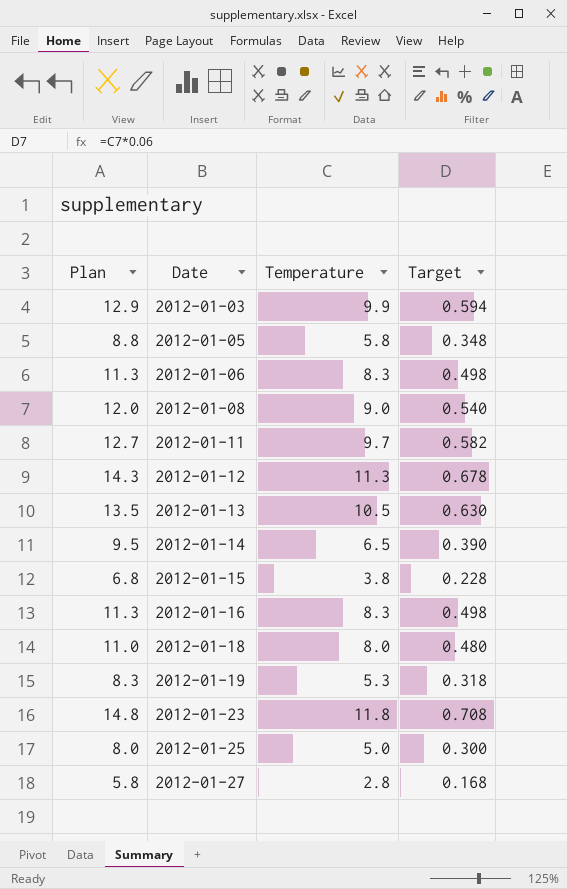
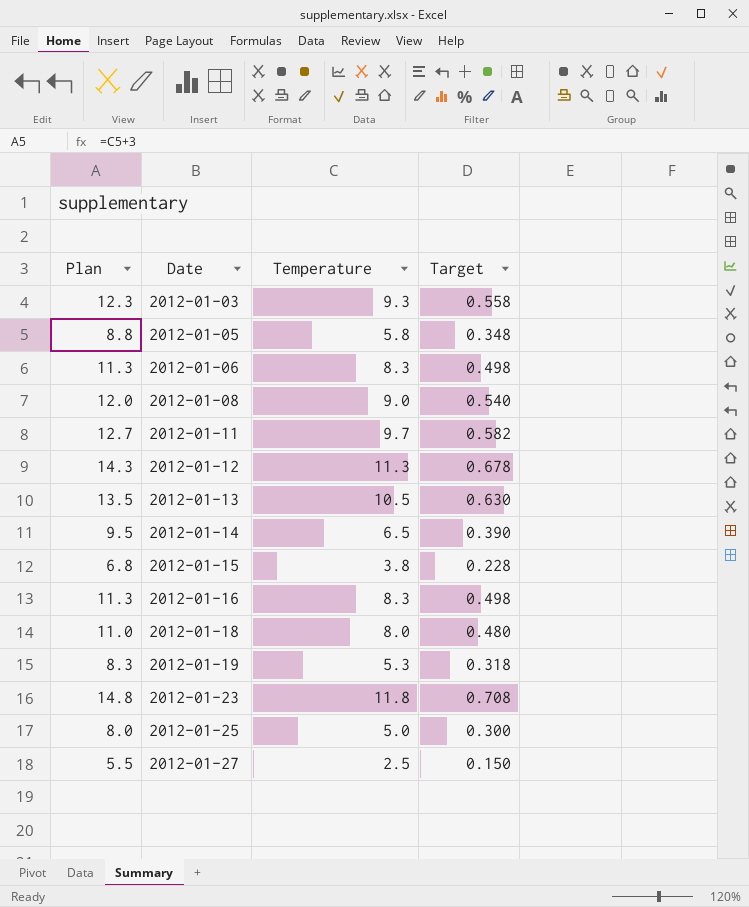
2012-01-03 | Plan: 12.9 -> 12.3
2012-01-03 | Temperature: 9.9 -> 9.3
2012-01-03 | Target: 0.594 -> 0.558
2012-01-27 | Plan: 5.8 -> 5.5
2012-01-27 | Temperature: 2.8 -> 2.5
2012-01-27 | Target: 0.168 -> 0.150

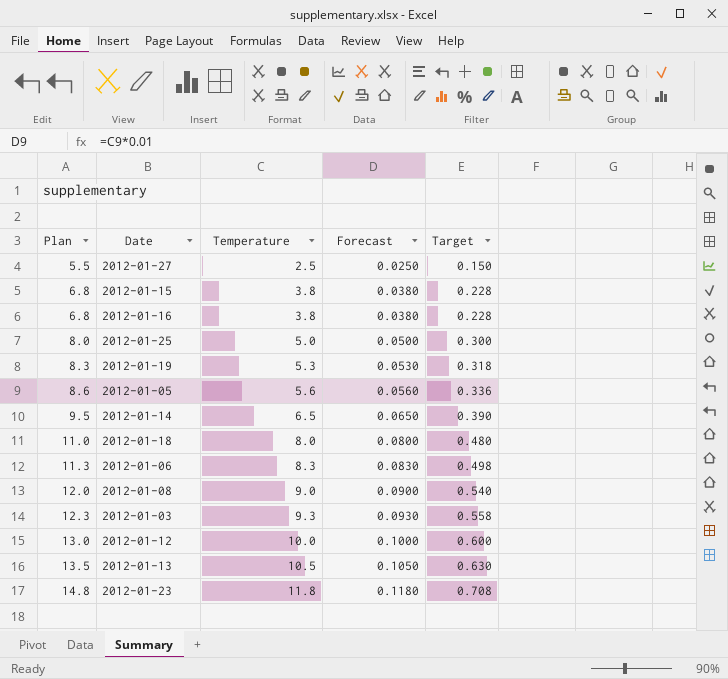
row order: Date ascending -> Plan ascending
column Forecast | formula: none -> [Temperature] * 0.01
row 2012-01-11: 12.7 | 9.7 | 0.582 -> none
2012-01-16 | Plan: 11.3 -> 6.8
2012-01-16 | Temperature: 8.3 -> 3.8
2012-01-16 | Target: 0.498 -> 0.228
2012-01-05 | Plan: 8.8 -> 8.6
2012-01-05 | Temperature: 5.8 -> 5.6
2012-01-05 | Target: 0.348 -> 0.336
2012-01-12 | Plan: 14.3 -> 13.0
2012-01-12 | Temperature: 11.3 -> 10.0
2012-01-12 | Target: 0.678 -> 0.600

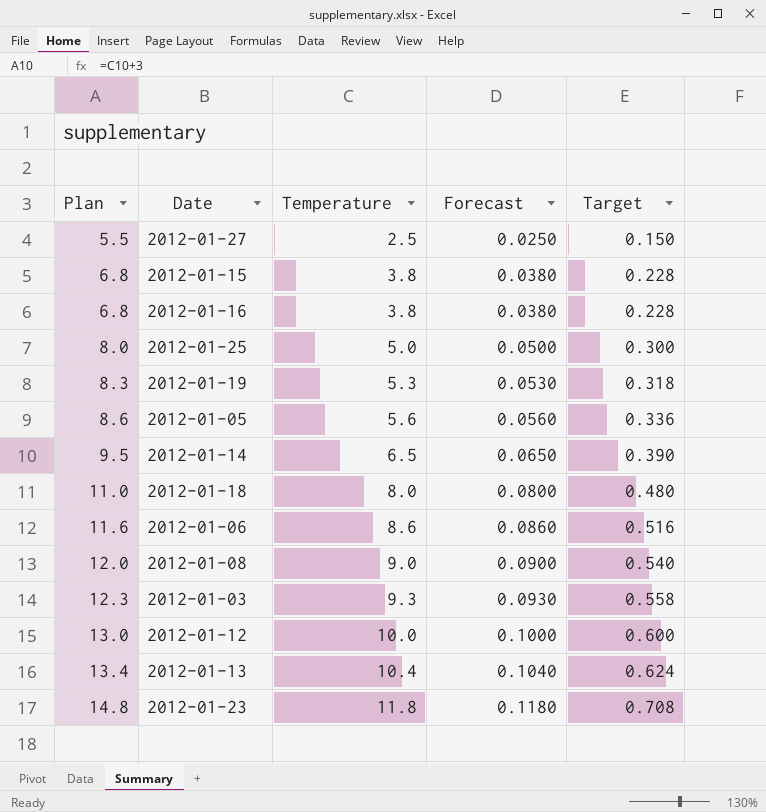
2012-01-06 | Plan: 11.3 -> 11.6
2012-01-06 | Temperature: 8.3 -> 8.6
2012-01-06 | Forecast: 0.0830 -> 0.0860
2012-01-06 | Target: 0.498 -> 0.516
2012-01-13 | Plan: 13.5 -> 13.4
2012-01-13 | Temperature: 10.5 -> 10.4
2012-01-13 | Forecast: 0.1050 -> 0.1040
2012-01-13 | Target: 0.630 -> 0.624

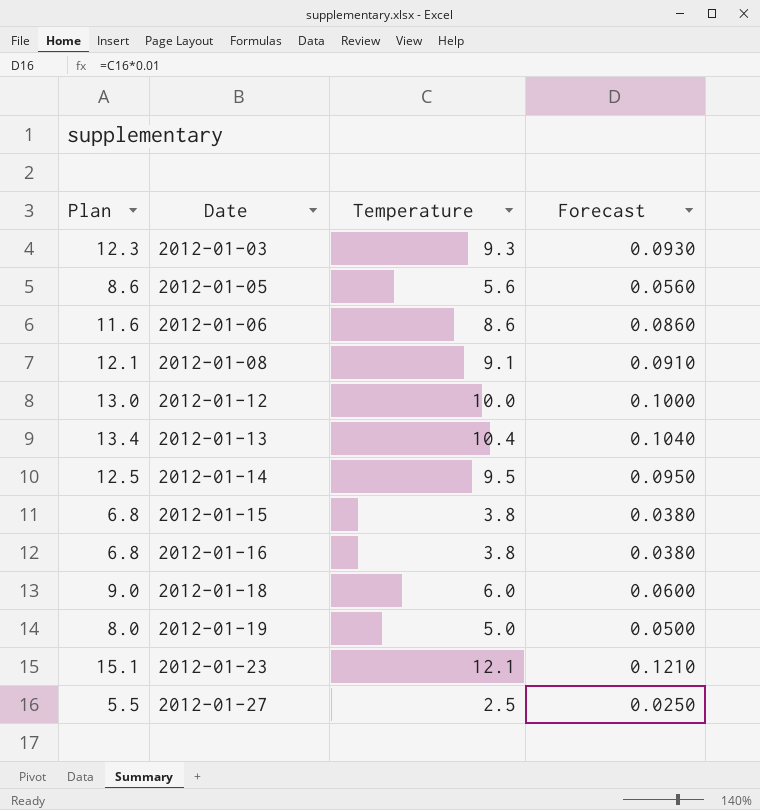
row order: Plan ascending -> Date ascending
column Target | formula: [Temperature] * 0.06 -> none
row 2012-01-25: 8.0 | 5.0 | 0.0500 | 0.300 -> none
2012-01-08 | Plan: 12.0 -> 12.1
2012-01-08 | Temperature: 9.0 -> 9.1
2012-01-08 | Forecast: 0.0900 -> 0.0910
2012-01-14 | Plan: 9.5 -> 12.5
2012-01-14 | Temperature: 6.5 -> 9.5
2012-01-14 | Forecast: 0.0650 -> 0.0950
2012-01-18 | Plan: 11.0 -> 9.0
2012-01-18 | Temperature: 8.0 -> 6.0
2012-01-18 | Forecast: 0.0800 -> 0.0600
2012-01-19 | Plan: 8.3 -> 8.0
2012-01-19 | Temperature: 5.3 -> 5.0
2012-01-19 | Forecast: 0.0530 -> 0.0500
2012-01-23 | Plan: 14.8 -> 15.1
2012-01-23 | Temperature: 11.8 -> 12.1
2012-01-23 | Forecast: 0.1180 -> 0.1210

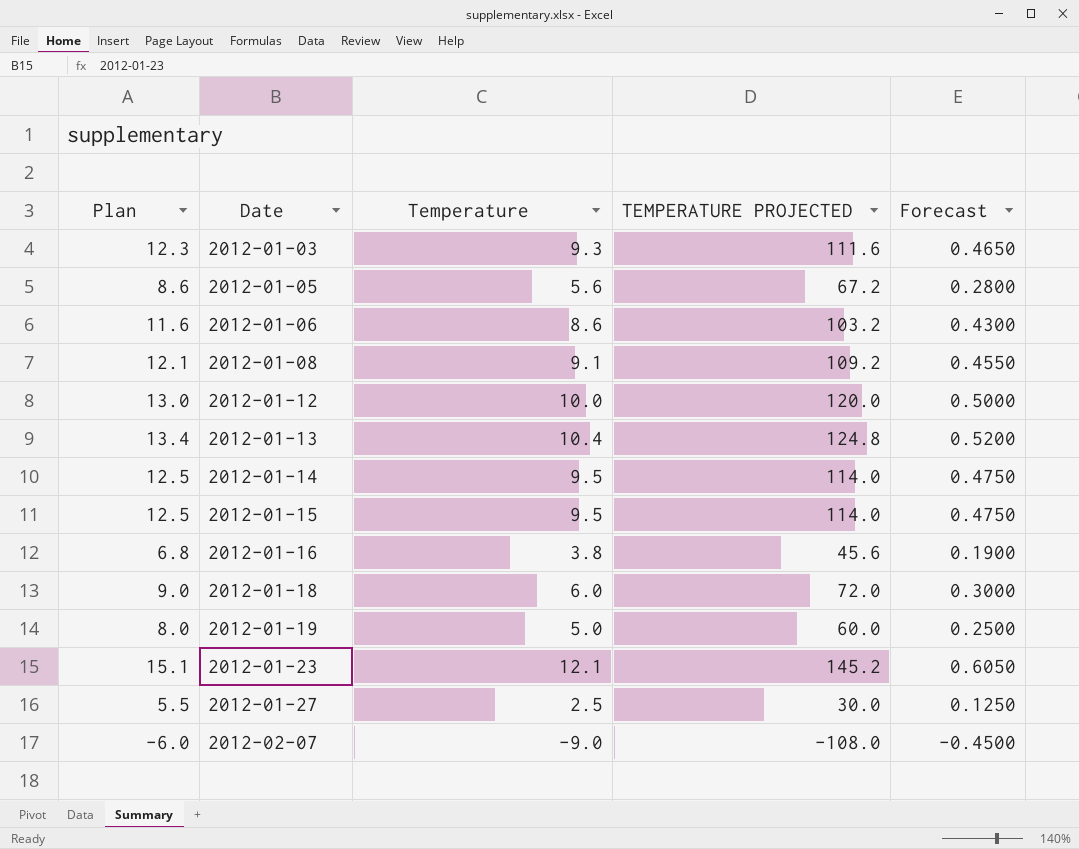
column TEMPERATURE PROJECTED | formula: none -> [Temperature] * 12
column Forecast | formula: [Temperature] * 0.01 -> [Temperature] * 0.05
2012-01-15 | Plan: 6.8 -> 12.5
2012-01-15 | Temperature: 3.8 -> 9.5
row 2012-02-07: none -> -6.0 | -9.0 | -108.0 | -0.4500

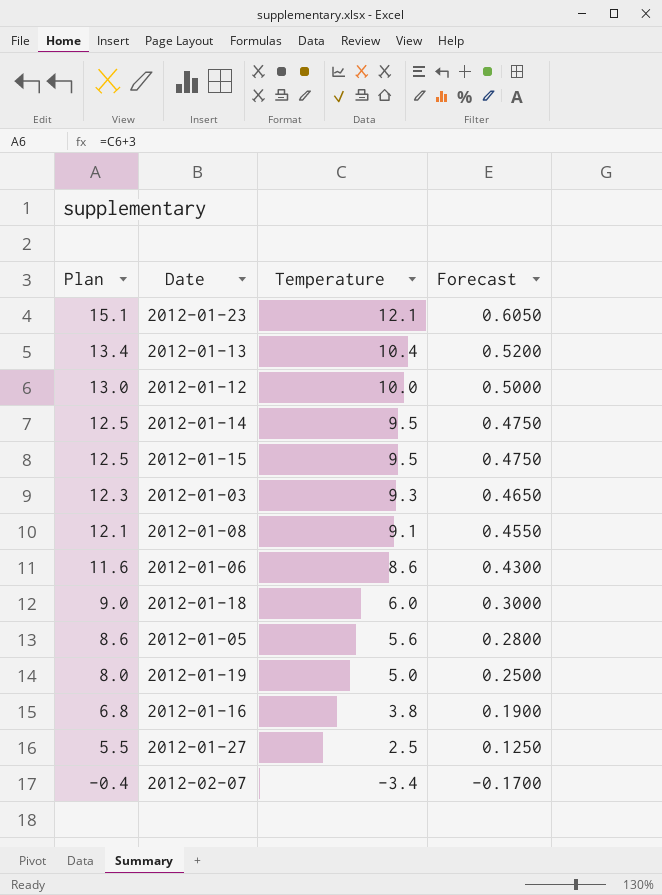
row order: Date ascending -> Plan descending
column TEMPERATURE PROJECTED | formula: [Temperature] * 12 -> none
2012-02-07 | Plan: -6.0 -> -0.4
2012-02-07 | Temperature: -9.0 -> -3.4
2012-02-07 | Forecast: -0.4500 -> -0.1700

